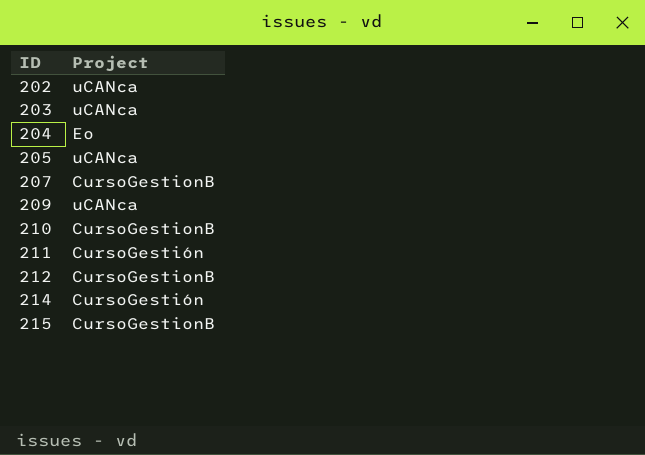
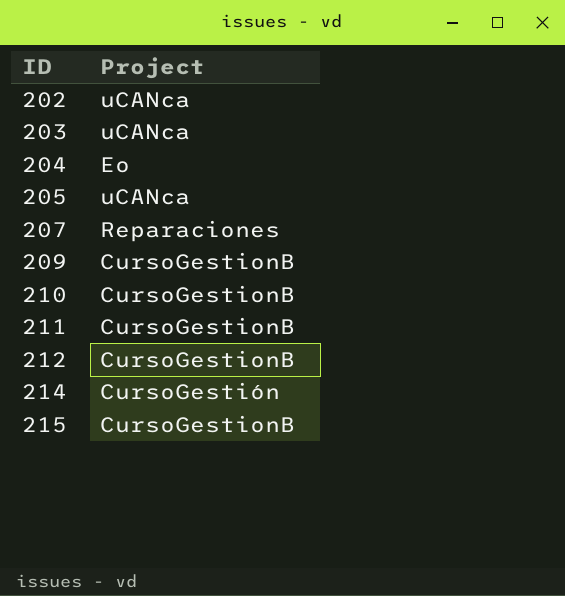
207 | Project: CursoGestionB -> Reparaciones
209 | Project: uCANca -> CursoGestionB
211 | Project: CursoGestión -> CursoGestionB

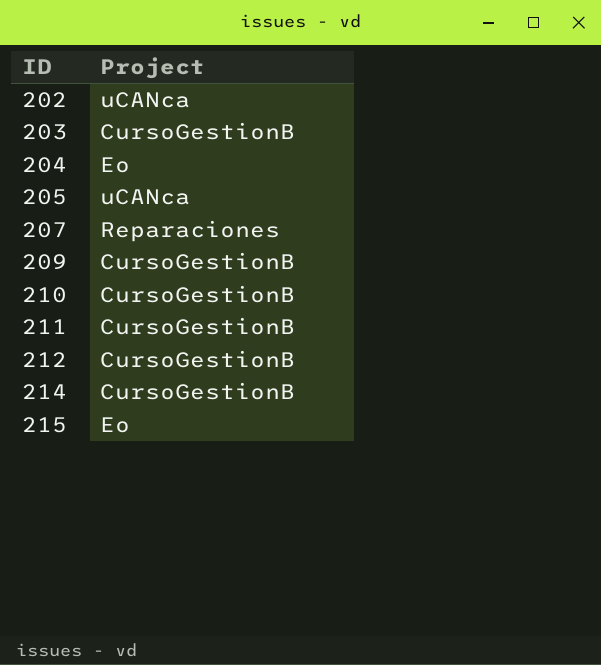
203 | Project: uCANca -> CursoGestionB
214 | Project: CursoGestión -> CursoGestionB
215 | Project: CursoGestionB -> Eo

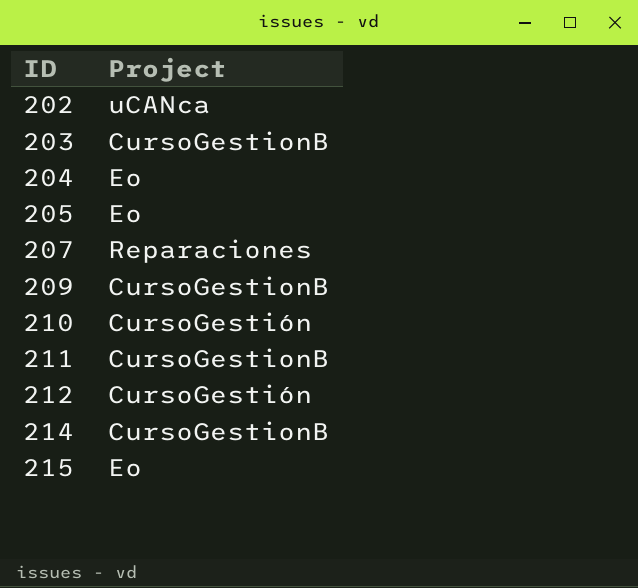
205 | Project: uCANca -> Eo
210 | Project: CursoGestionB -> CursoGestión
212 | Project: CursoGestionB -> CursoGestión

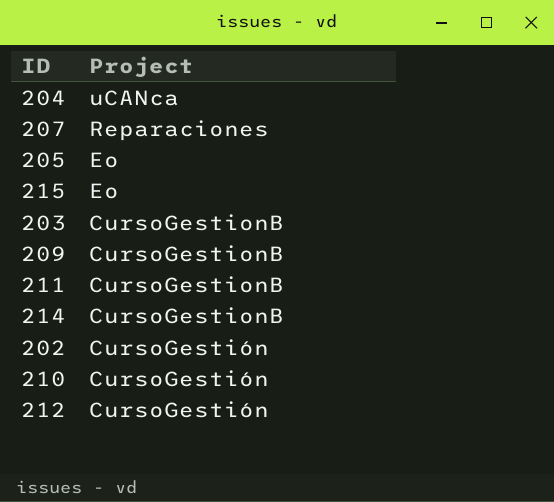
row order: ID ascending -> Project descending
204 | Project: Eo -> uCANca
202 | Project: uCANca -> CursoGestión

